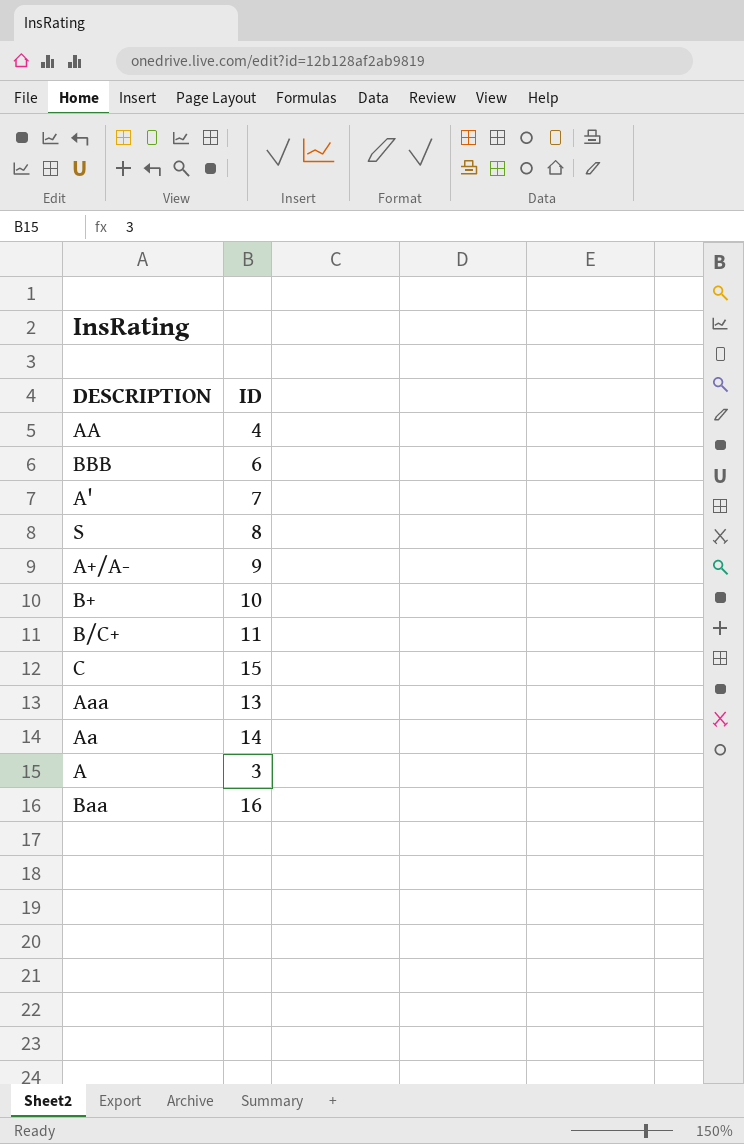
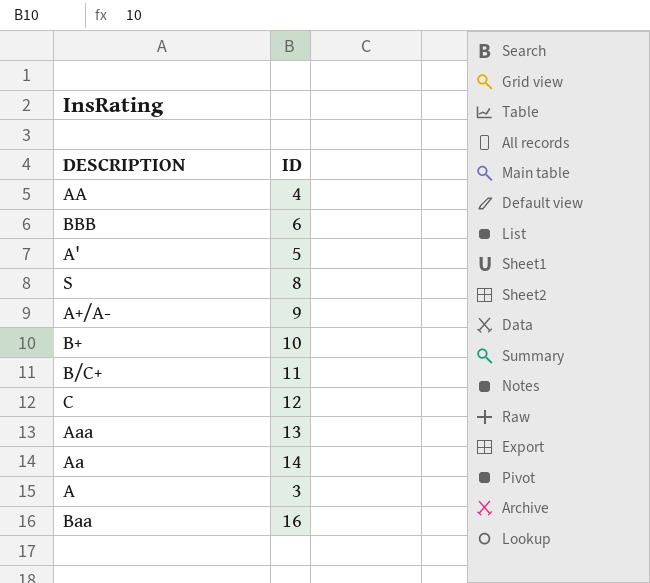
A' | ID: 7 -> 5
C | ID: 15 -> 12

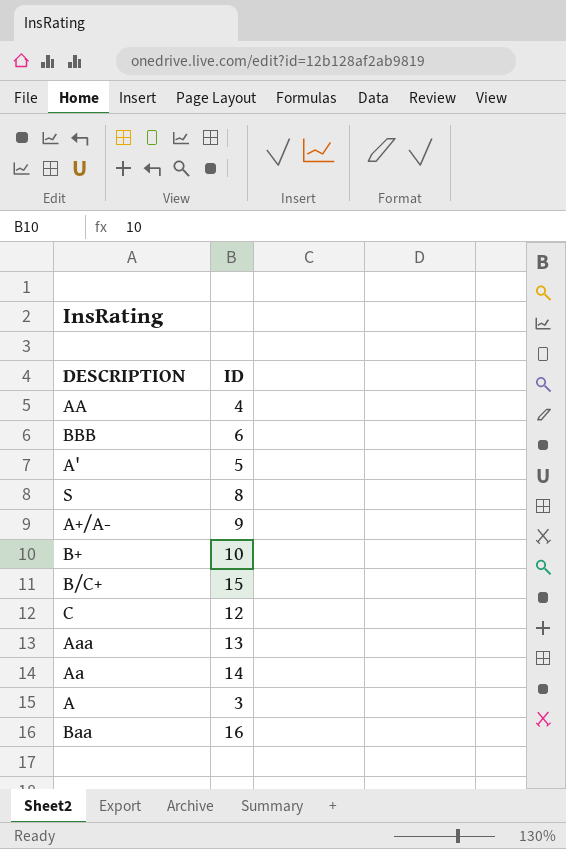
B/C+ | ID: 11 -> 15

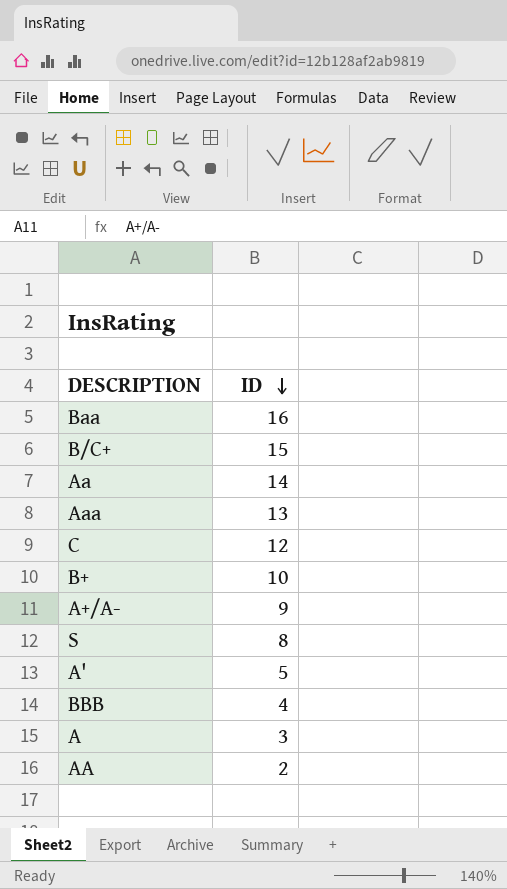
row order: none -> ID descending
BBB | ID: 6 -> 4
AA | ID: 4 -> 2

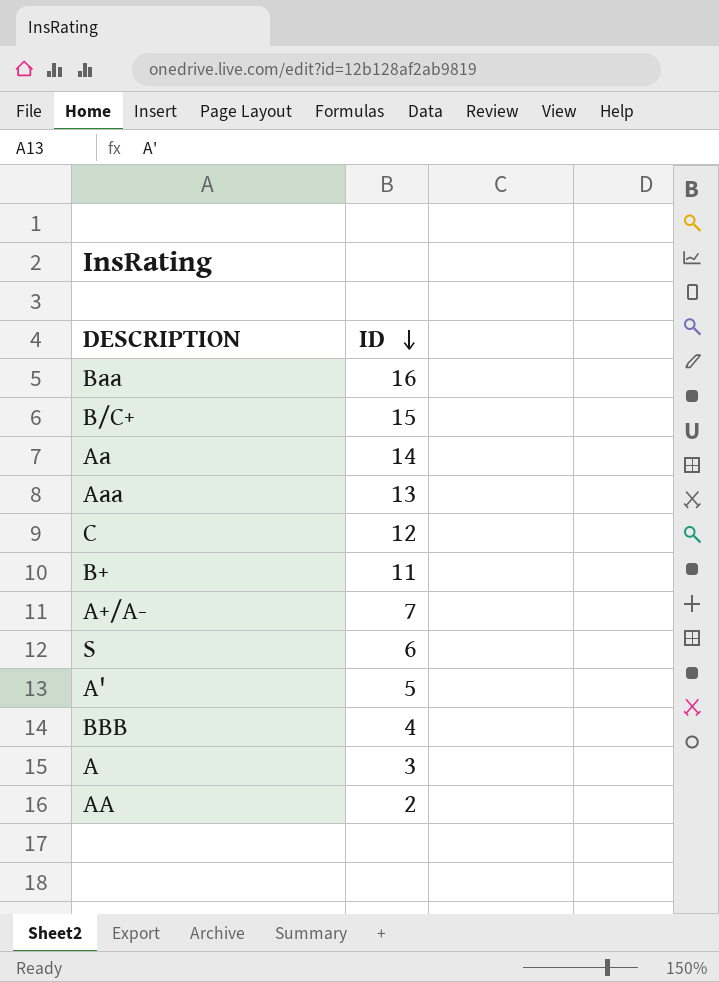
B+ | ID: 10 -> 11
A+/A- | ID: 9 -> 7
S | ID: 8 -> 6

